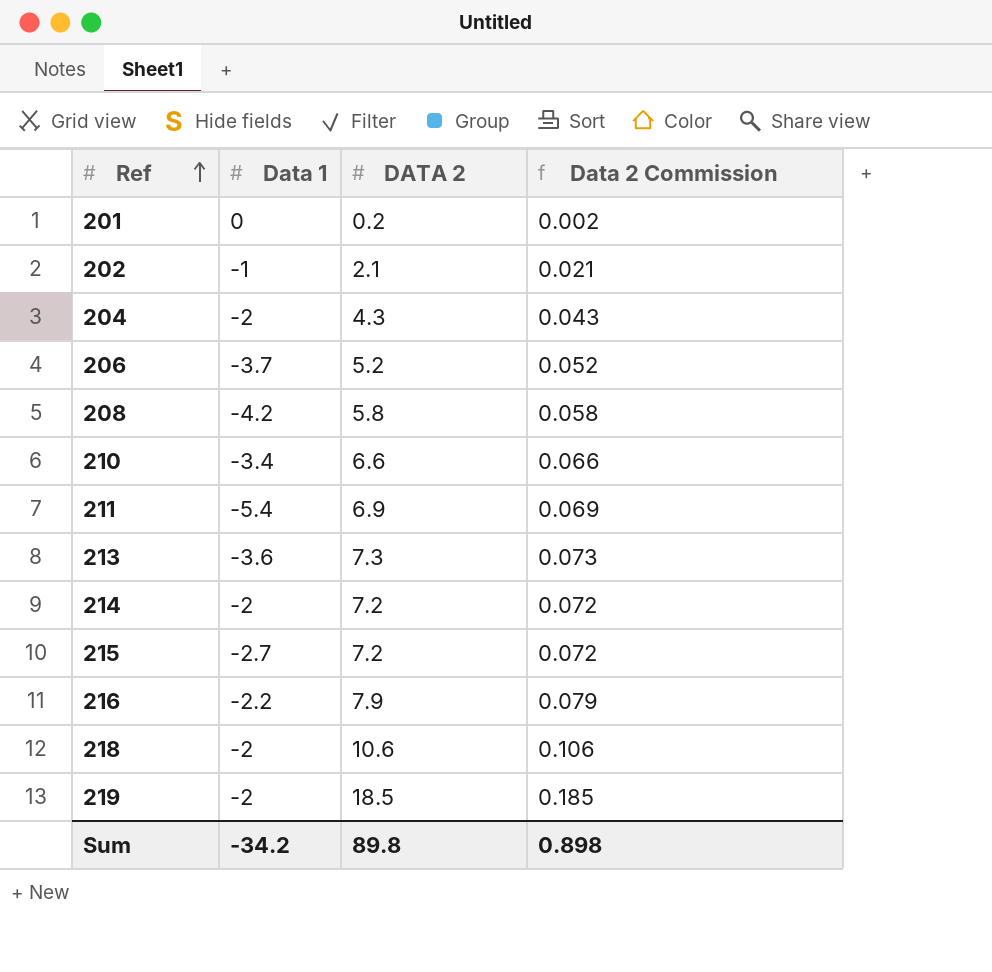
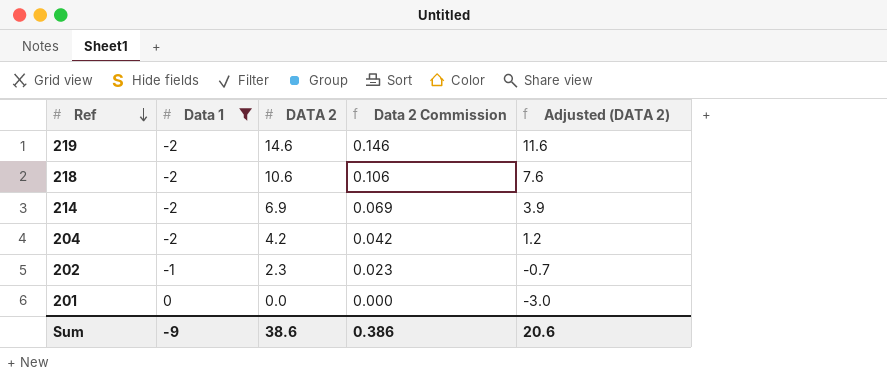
filter: none -> Data 1 >= -2
row order: Ref ascending -> Ref descending
column Adjusted (DATA 2) | formula: none -> [DATA 2] - 3
219 | DATA 2: 18.5 -> 14.6
219 | Data 2 Commission: 0.185 -> 0.146
214 | DATA 2: 7.2 -> 6.9
214 | Data 2 Commission: 0.072 -> 0.069
204 | DATA 2: 4.3 -> 4.2
204 | Data 2 Commission: 0.043 -> 0.042
202 | DATA 2: 2.1 -> 2.3
202 | Data 2 Commission: 0.021 -> 0.023
201 | DATA 2: 0.2 -> 0.0
201 | Data 2 Commission: 0.002 -> 0.000
Sum | Data 1: -34.2 -> -9
Sum | DATA 2: 89.8 -> 38.6
Sum | Data 2 Commission: 0.898 -> 0.386

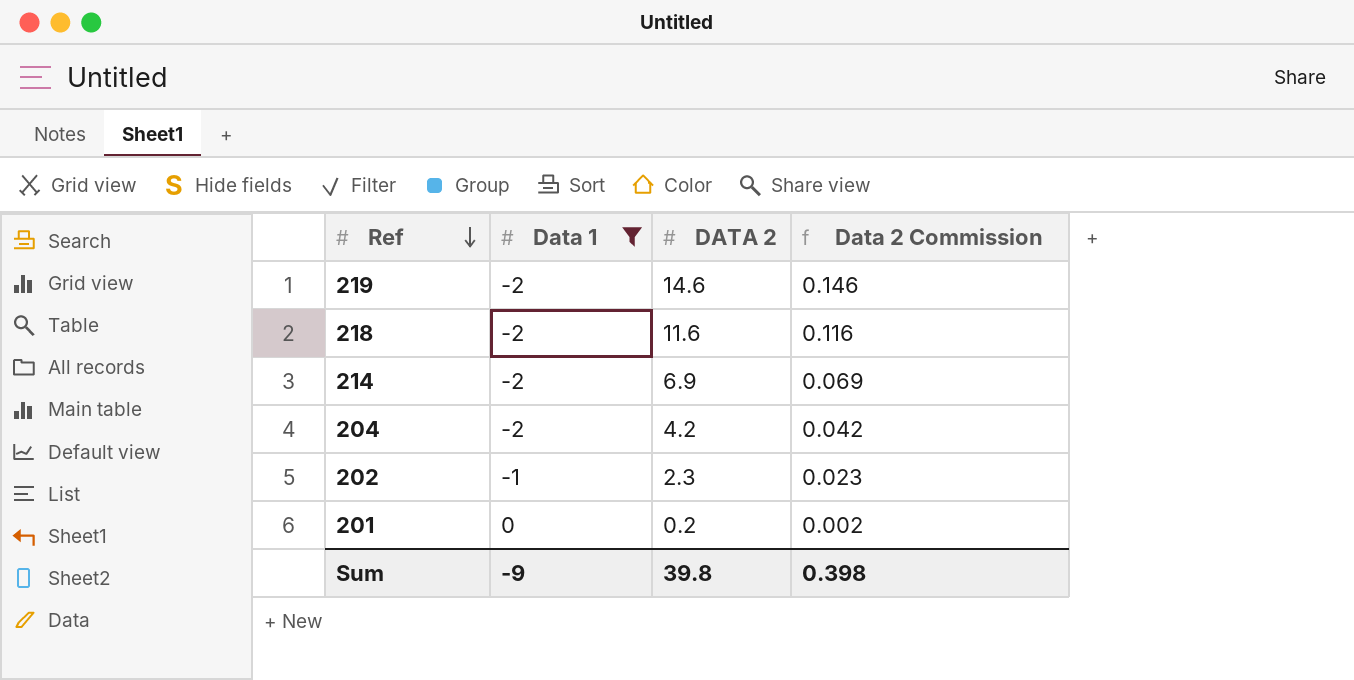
column Adjusted (DATA 2) | formula: [DATA 2] - 3 -> none
218 | DATA 2: 10.6 -> 11.6
218 | Data 2 Commission: 0.106 -> 0.116
201 | DATA 2: 0.0 -> 0.2
201 | Data 2 Commission: 0.000 -> 0.002
Sum | DATA 2: 38.6 -> 39.8
Sum | Data 2 Commission: 0.386 -> 0.398

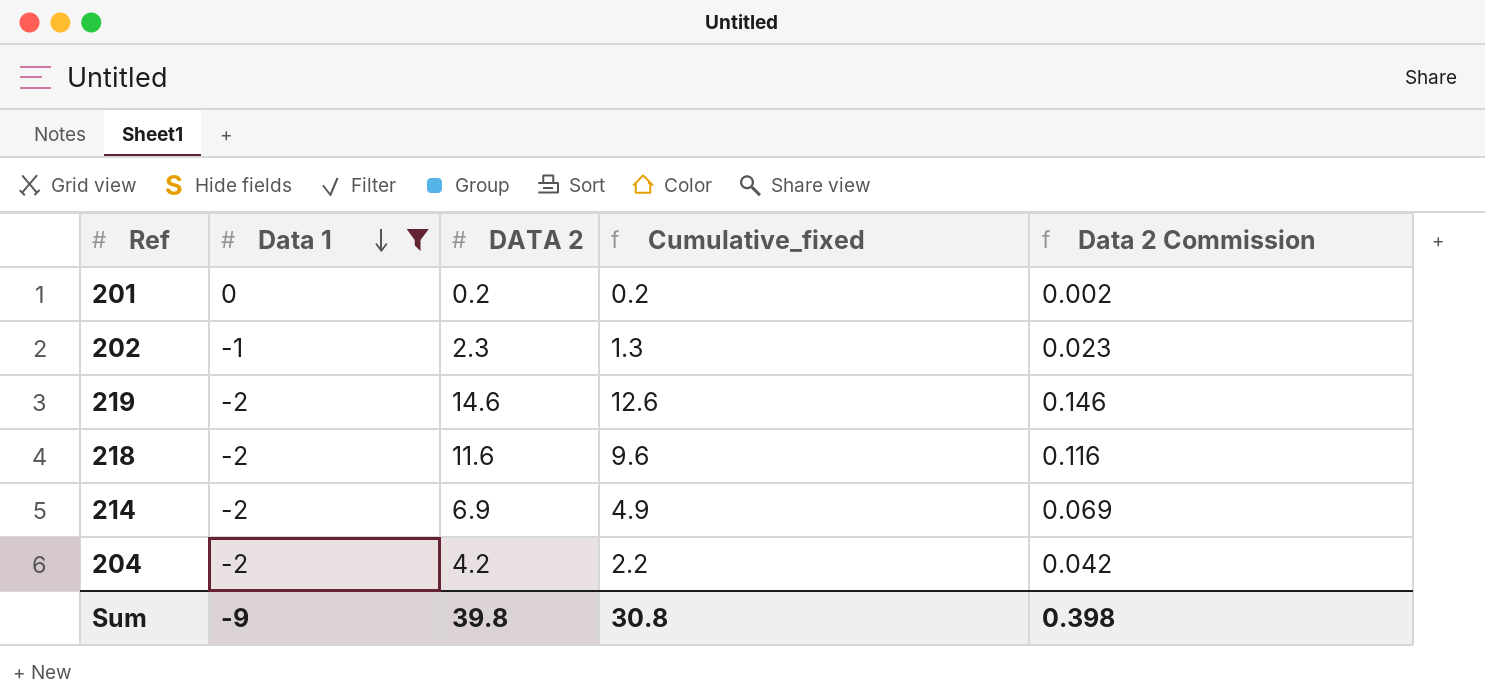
row order: Ref descending -> Data 1 descending
column Cumulative_fixed | formula: none -> [Data 1] + [DATA 2]

